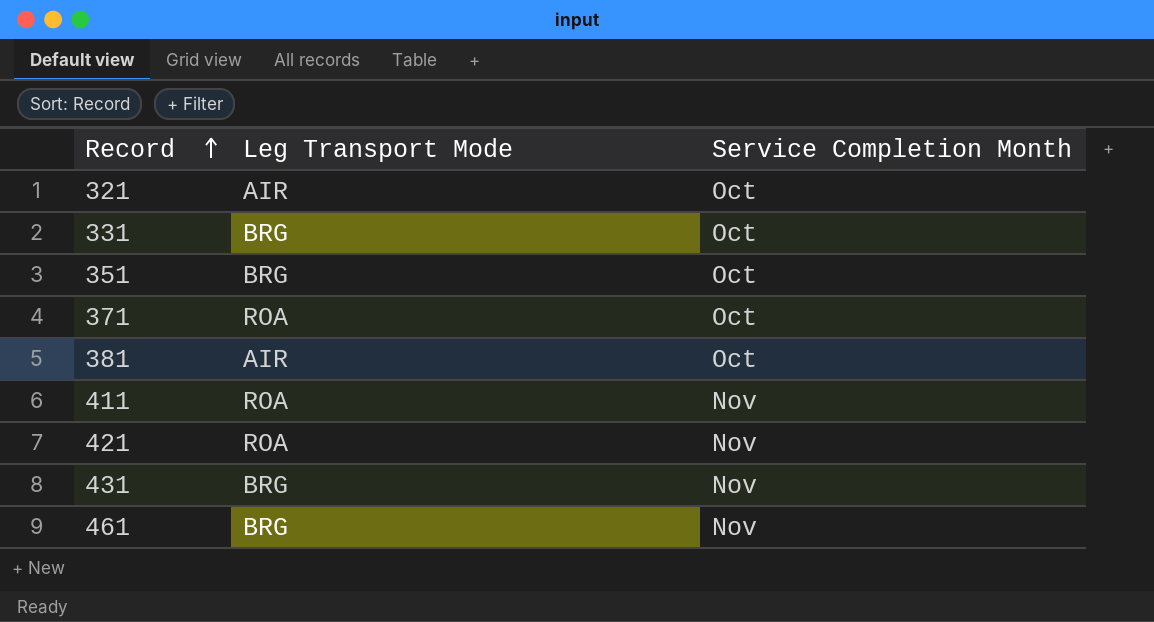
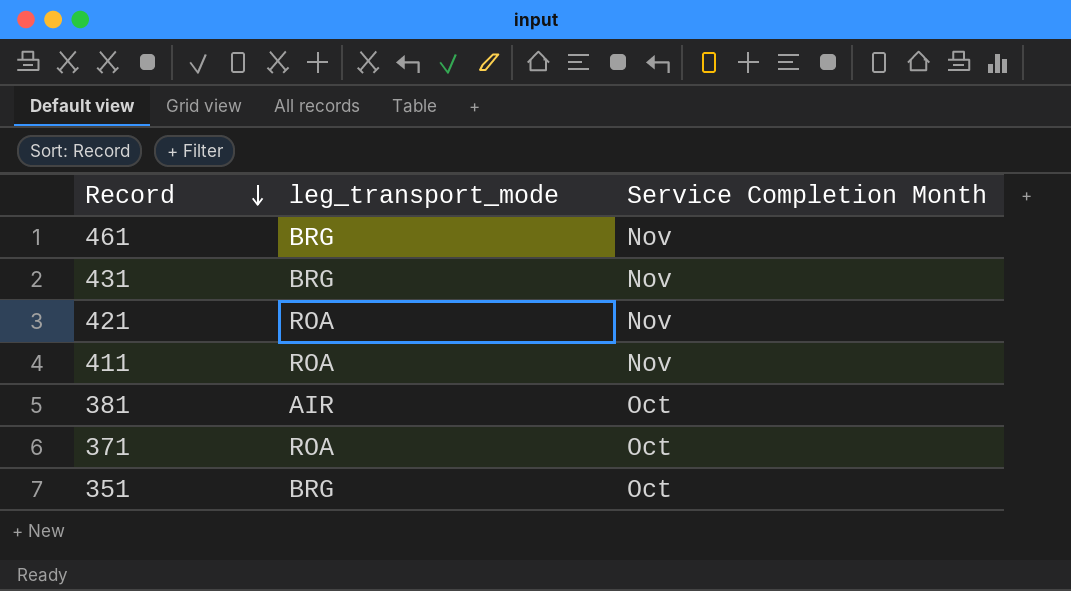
row order: Record ascending -> Record descending
column name: Leg Transport Mode -> leg_transport_mode
row 321: AIR | Oct -> none
row 331: BRG | Oct -> none

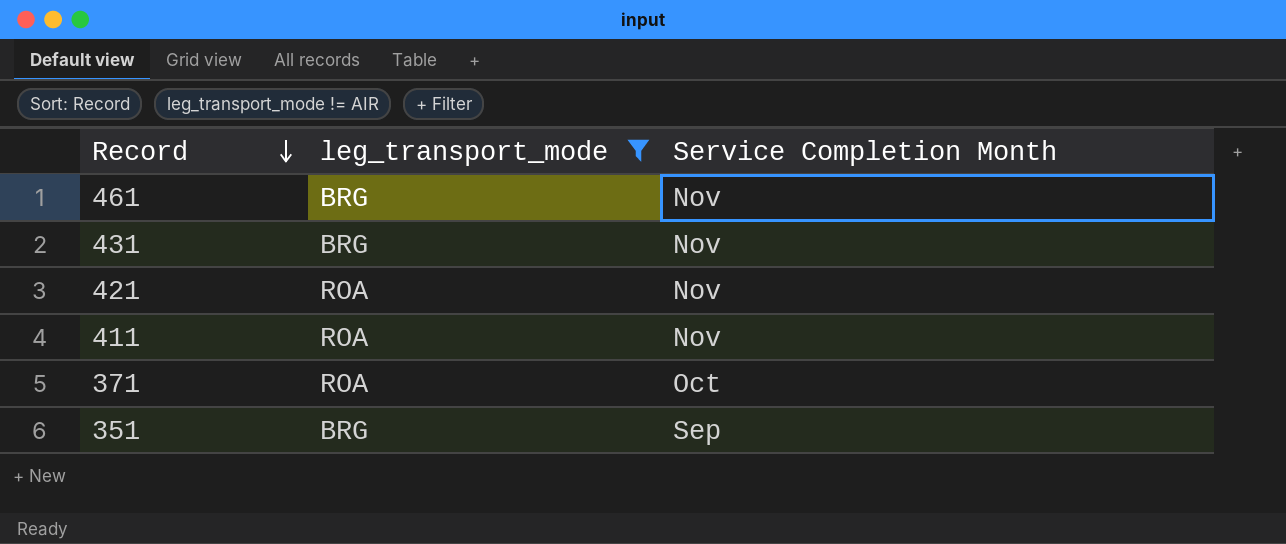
filter: none -> leg_transport_mode != AIR
351 | Service Completion Month: Oct -> Sep

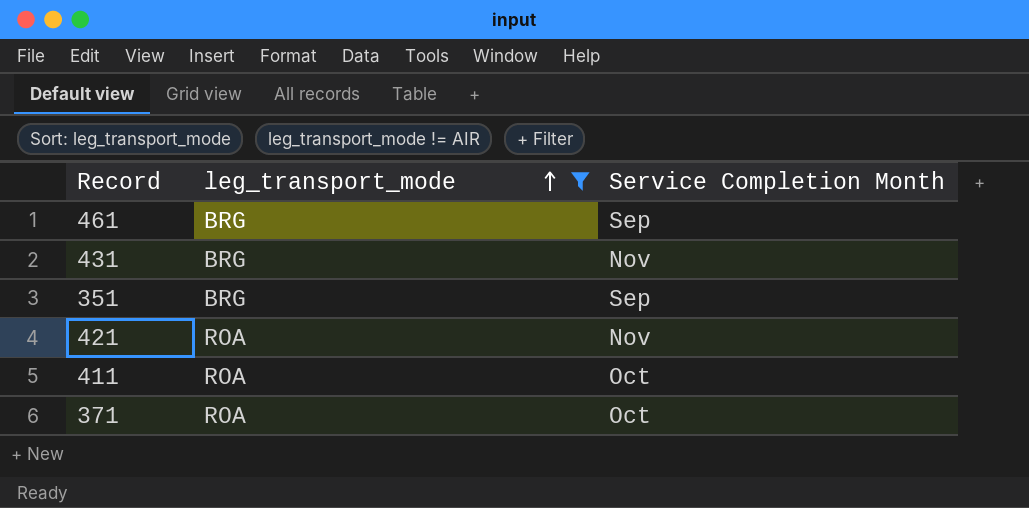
row order: Record descending -> leg_transport_mode ascending
461 | Service Completion Month: Nov -> Sep
411 | Service Completion Month: Nov -> Oct

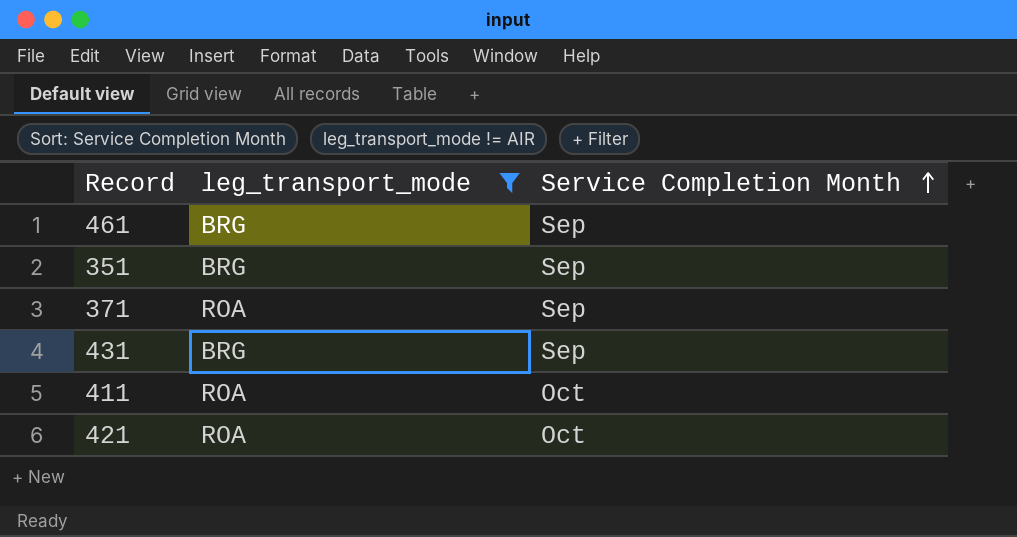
row order: leg_transport_mode ascending -> Service Completion Month ascending
371 | Service Completion Month: Oct -> Sep
431 | Service Completion Month: Nov -> Sep
421 | Service Completion Month: Nov -> Oct

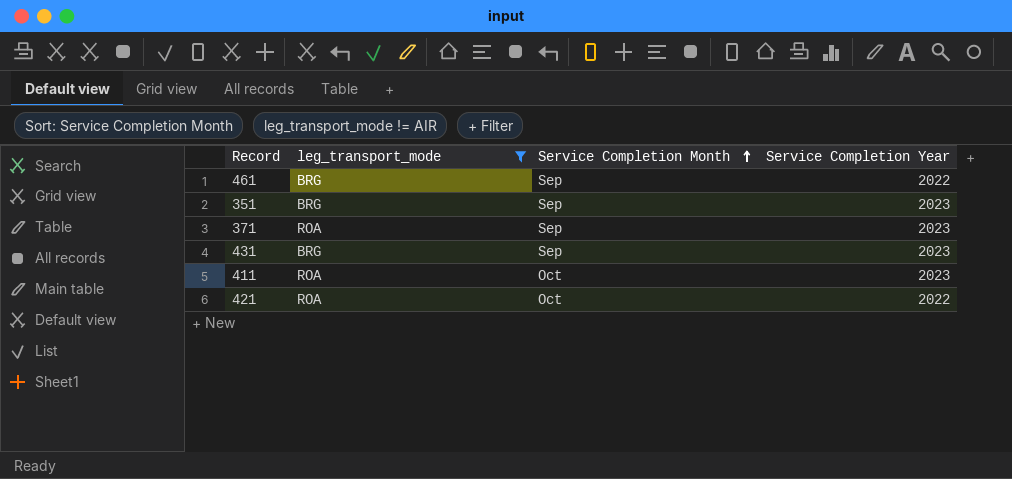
column Service Completion Year | position: none -> 4

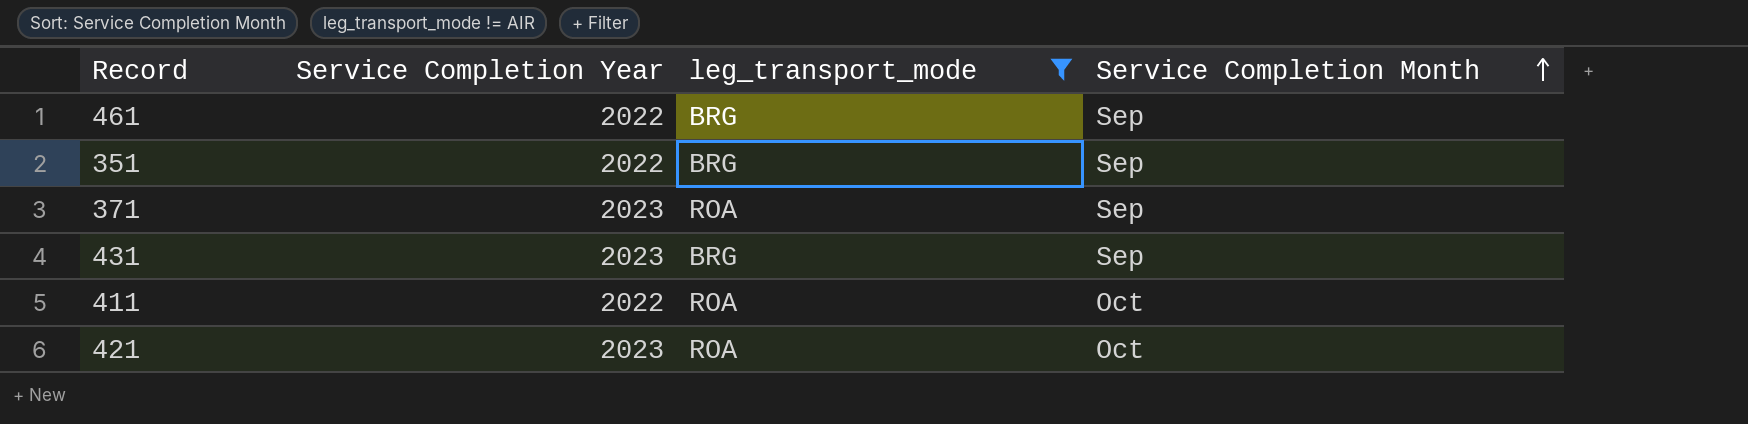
column Service Completion Year | position: 4 -> 2
351 | Service Completion Year: 2023 -> 2022
411 | Service Completion Year: 2023 -> 2022
421 | Service Completion Year: 2022 -> 2023

